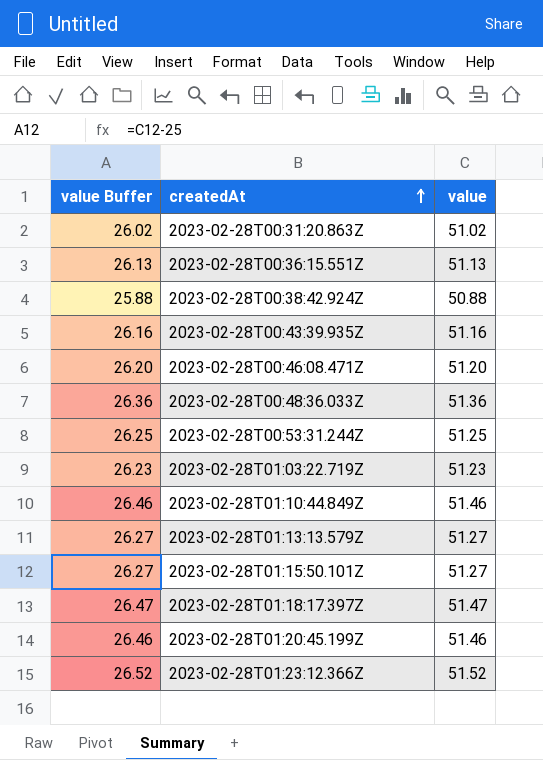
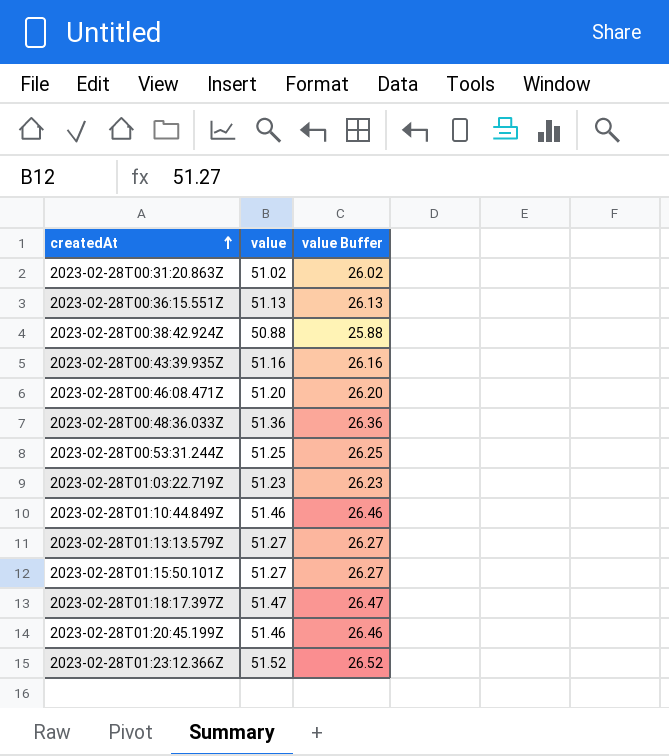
column value Buffer | position: 1 -> 3

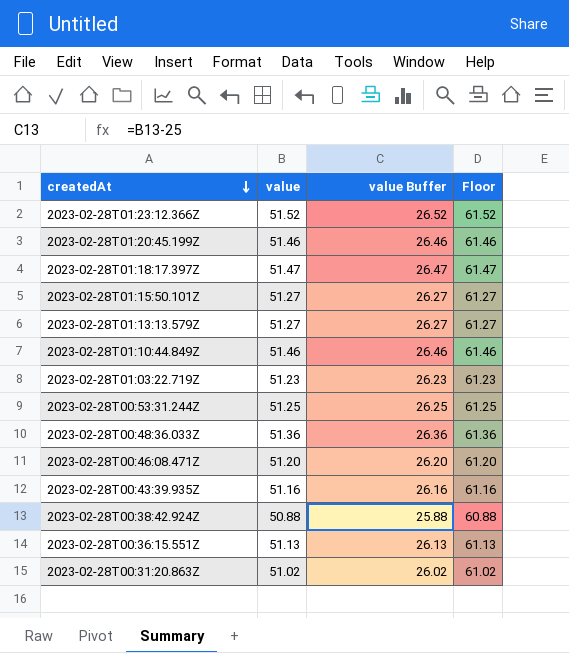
row order: createdAt ascending -> createdAt descending
column Floor | formula: none -> [value] + 10

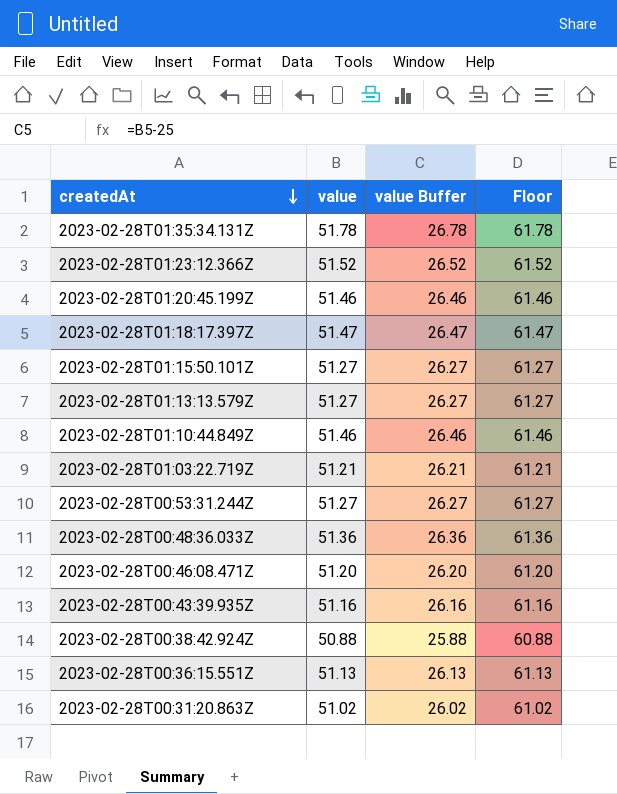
row 2023-02-28T01:35:34.131Z: none -> 51.78 | 26.78 | 61.78
2023-02-28T01:03:22.719Z | value: 51.23 -> 51.21
2023-02-28T01:03:22.719Z | value Buffer: 26.23 -> 26.21
2023-02-28T01:03:22.719Z | Floor: 61.23 -> 61.21
2023-02-28T00:53:31.244Z | value: 51.25 -> 51.27
2023-02-28T00:53:31.244Z | value Buffer: 26.25 -> 26.27
2023-02-28T00:53:31.244Z | Floor: 61.25 -> 61.27

